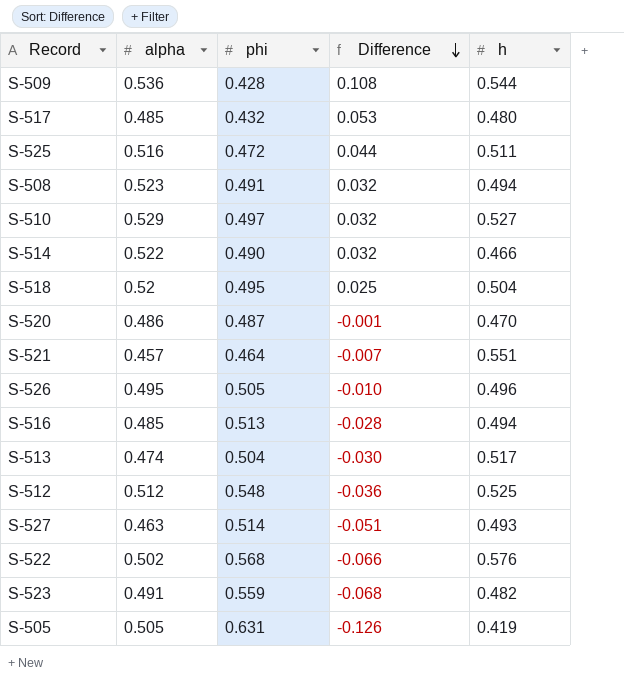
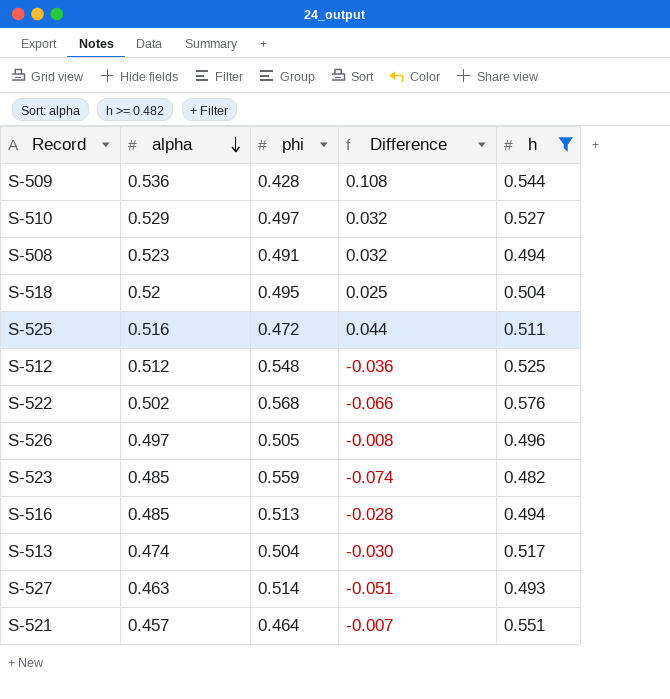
filter: none -> h >= 0.482
row order: Difference descending -> alpha descending
S-526 | alpha: 0.495 -> 0.497
S-526 | Difference: -0.010 -> -0.008
S-523 | alpha: 0.491 -> 0.485
S-523 | Difference: -0.068 -> -0.074

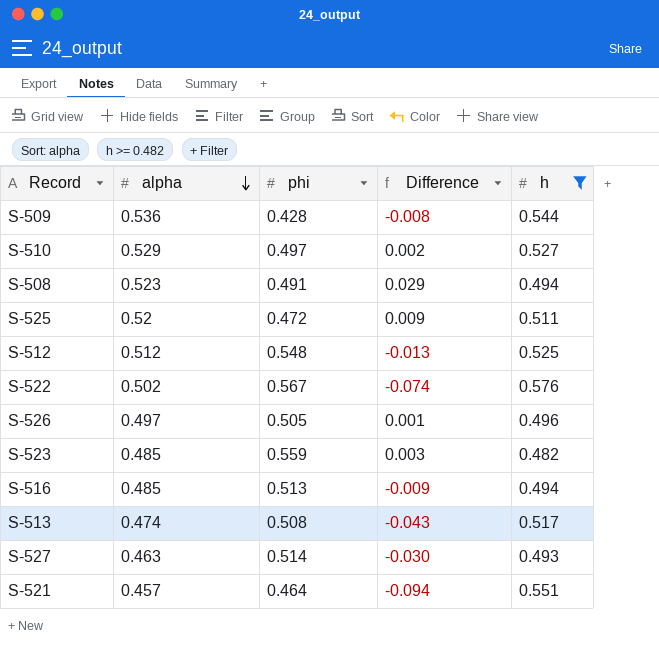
column Difference | formula: [alpha] - [phi] -> [alpha] - [h]
row S-518: 0.52 | 0.495 | 0.025 | 0.504 -> none
S-525 | alpha: 0.516 -> 0.52
S-522 | phi: 0.568 -> 0.567
S-513 | phi: 0.504 -> 0.508

